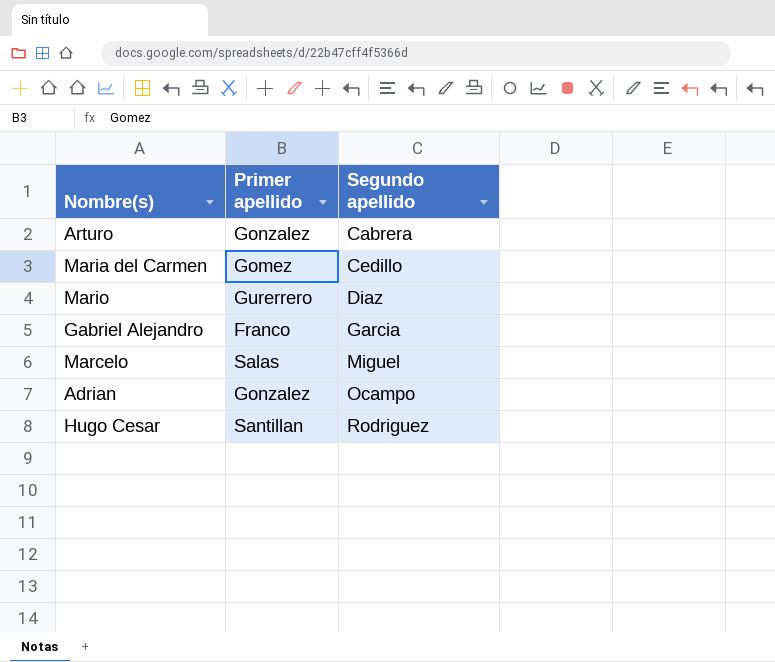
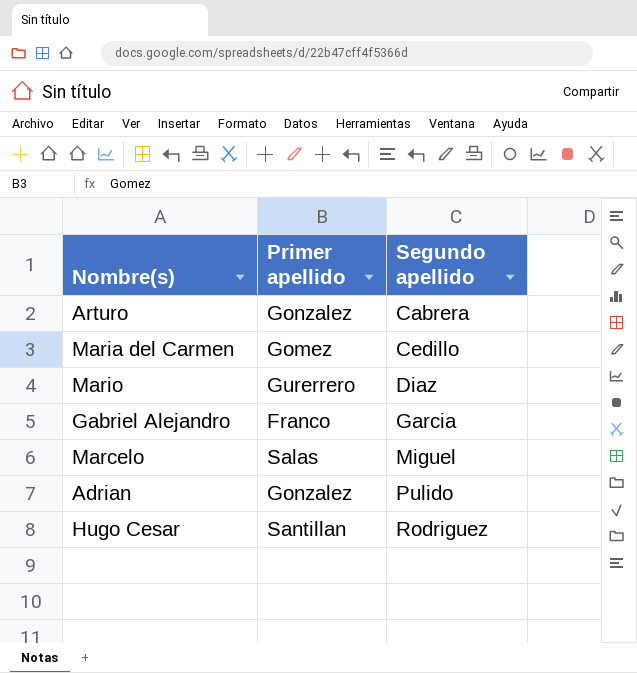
Adrian | Segundo apellido: Ocampo -> Pulido

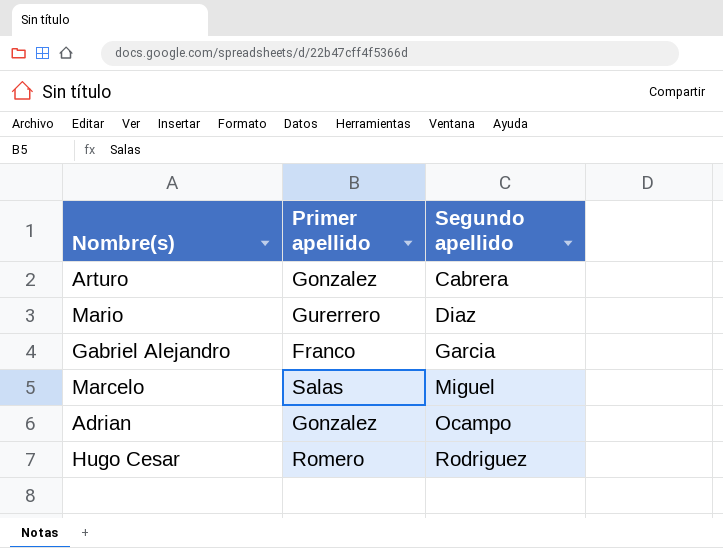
row Maria del Carmen: Gomez | Cedillo -> none
Adrian | Segundo apellido: Pulido -> Ocampo
Hugo Cesar | Primer apellido: Santillan -> Romero

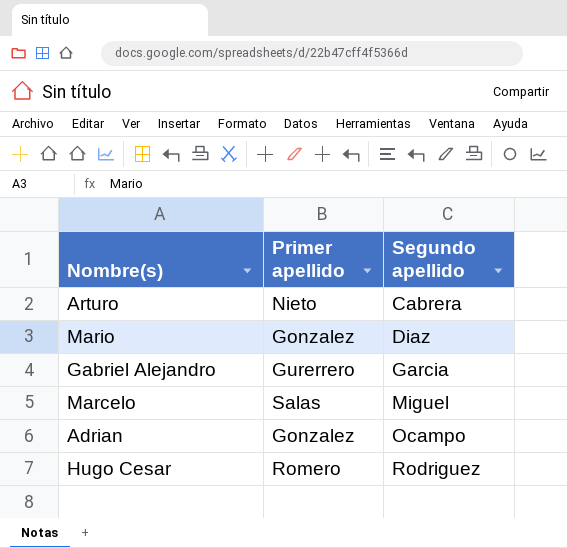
Arturo | Primer apellido: Gonzalez -> Nieto
Mario | Primer apellido: Gurerrero -> Gonzalez
Gabriel Alejandro | Primer apellido: Franco -> Gurerrero

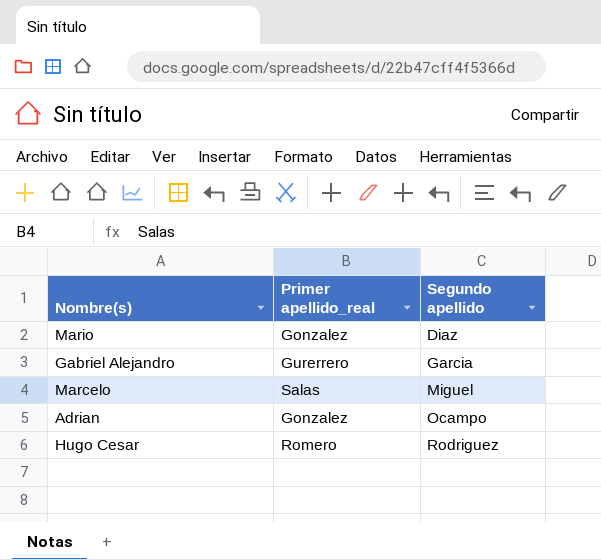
column name: Primer apellido -> Primer apellido_real
row Arturo: Nieto | Cabrera -> none

